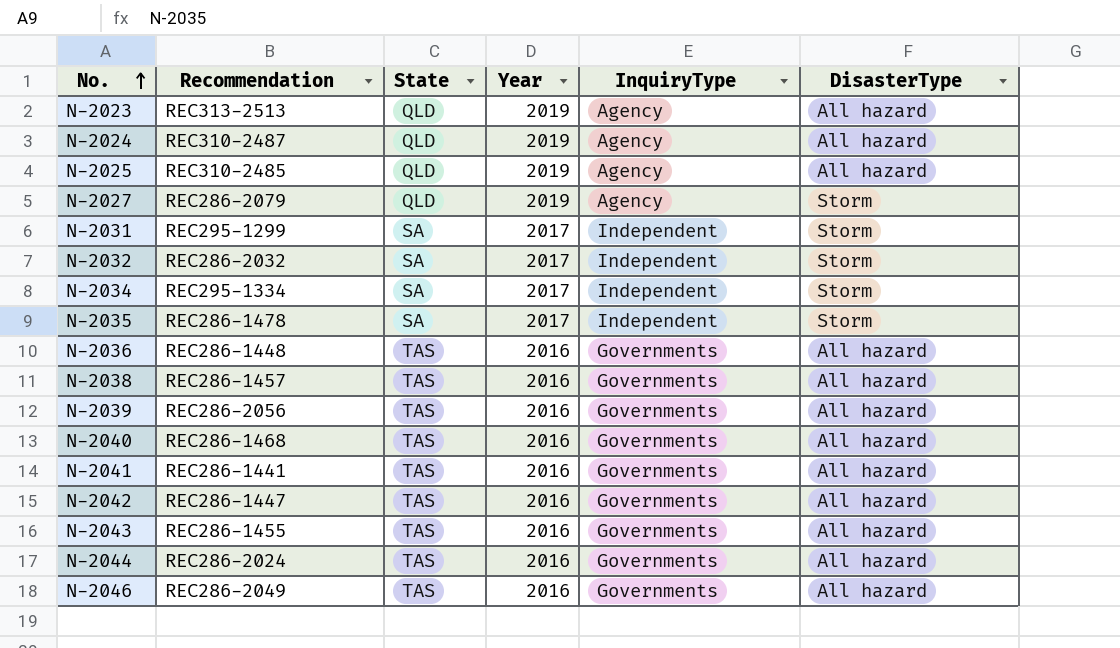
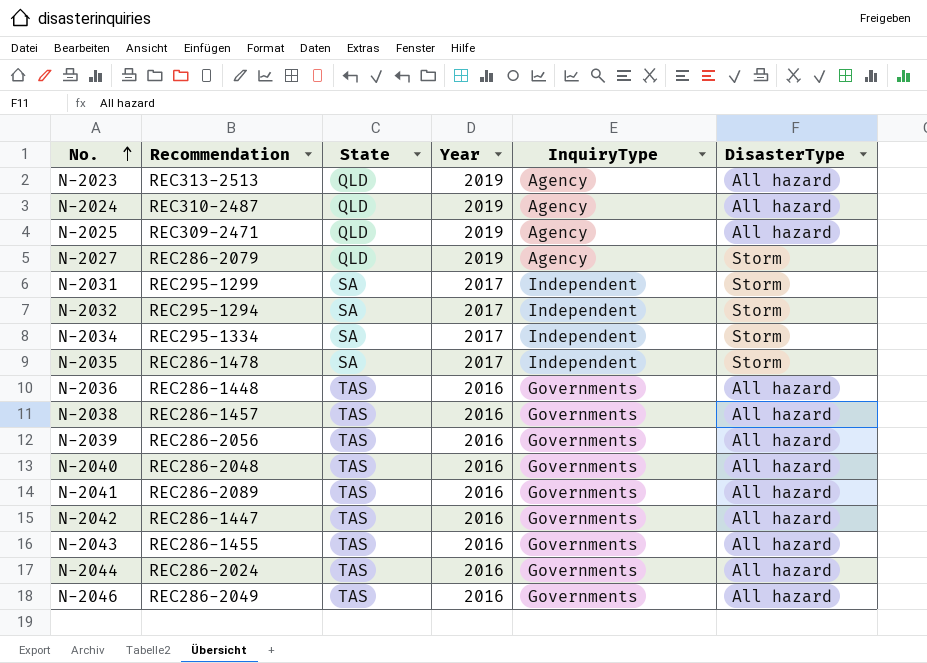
N-2025 | Recommendation: REC310-2485 -> REC309-2471
N-2032 | Recommendation: REC286-2032 -> REC295-1294
N-2040 | Recommendation: REC286-1468 -> REC286-2048
N-2041 | Recommendation: REC286-1441 -> REC286-2089

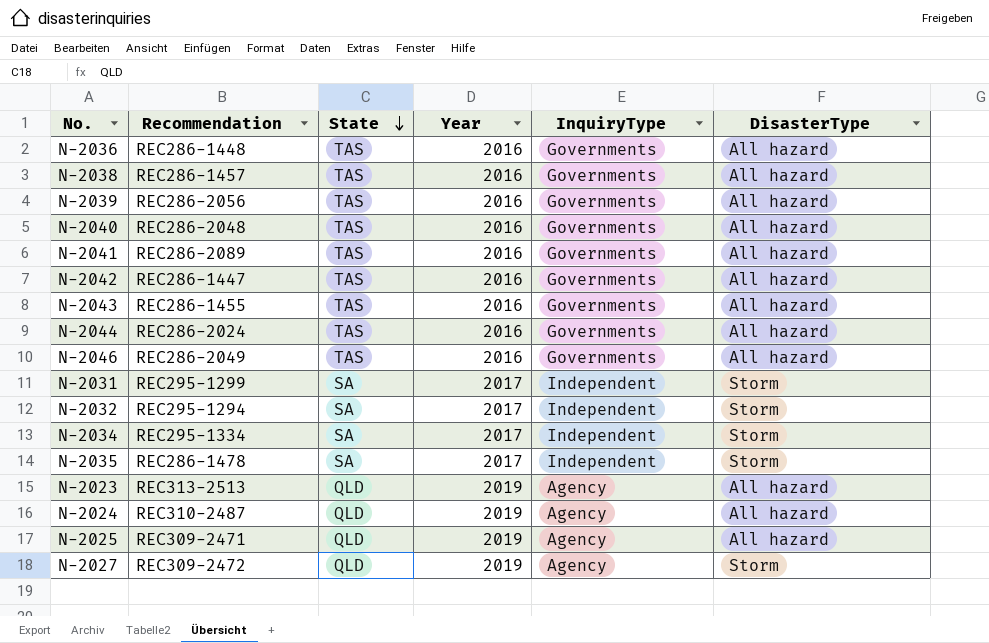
row order: No. ascending -> State descending
N-2027 | Recommendation: REC286-2079 -> REC309-2472

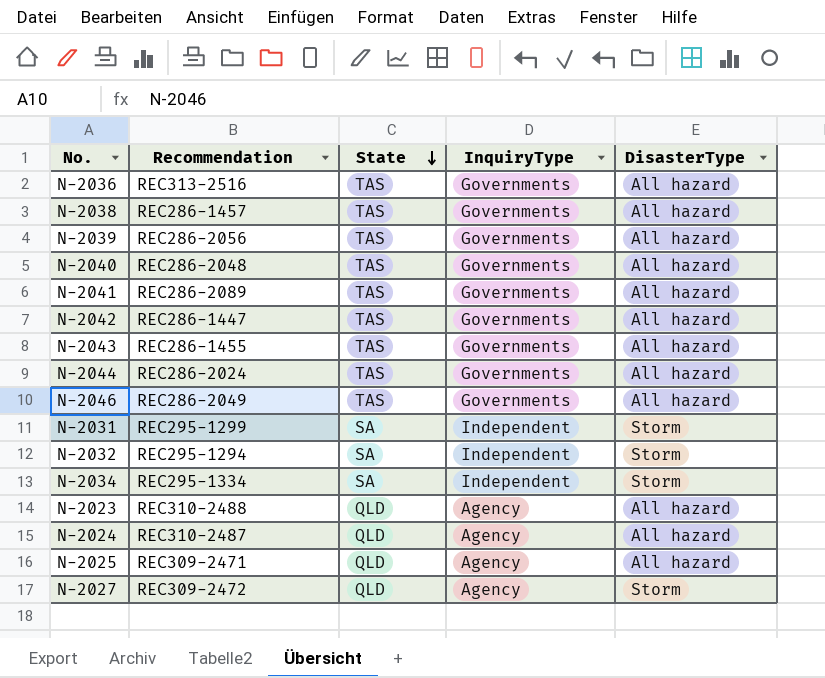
column Year | position: 4 -> none
row N-2035: REC286-1478 | SA | 2017 | Independent | Storm -> none
N-2036 | Recommendation: REC286-1448 -> REC313-2516
N-2023 | Recommendation: REC313-2513 -> REC310-2488

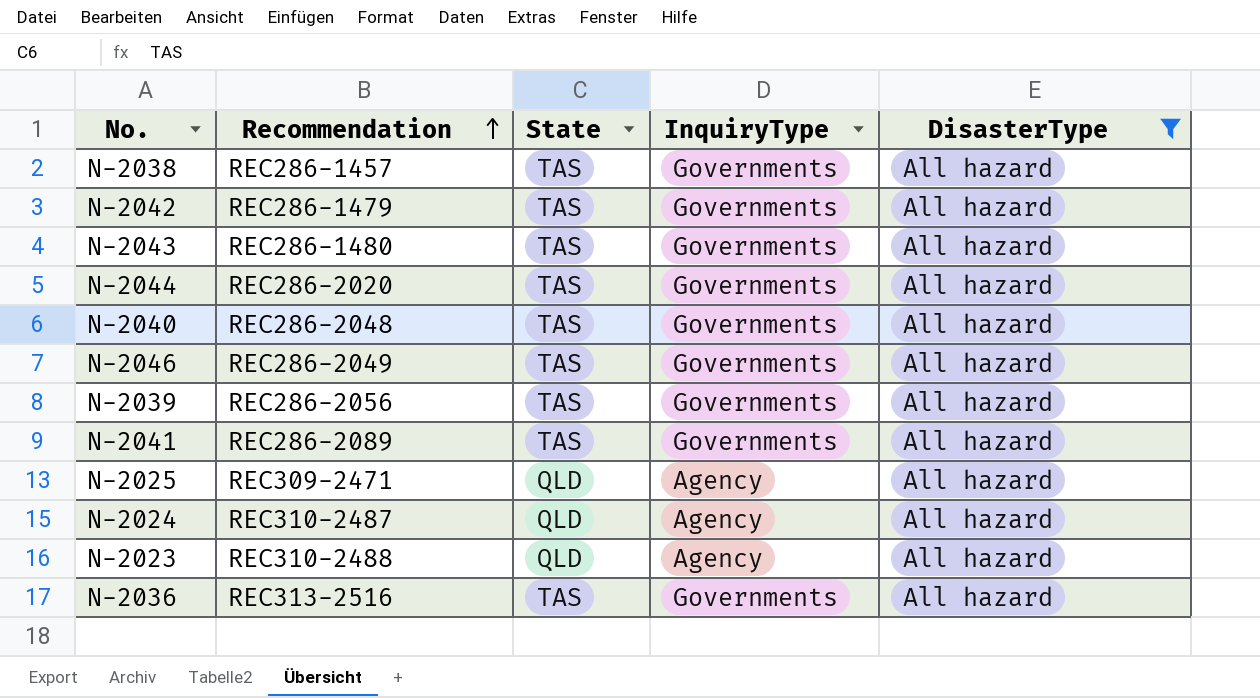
filter: none -> DisasterType = All hazard
row order: State descending -> Recommendation ascending
N-2042 | Recommendation: REC286-1447 -> REC286-1479
N-2043 | Recommendation: REC286-1455 -> REC286-1480
N-2044 | Recommendation: REC286-2024 -> REC286-2020

